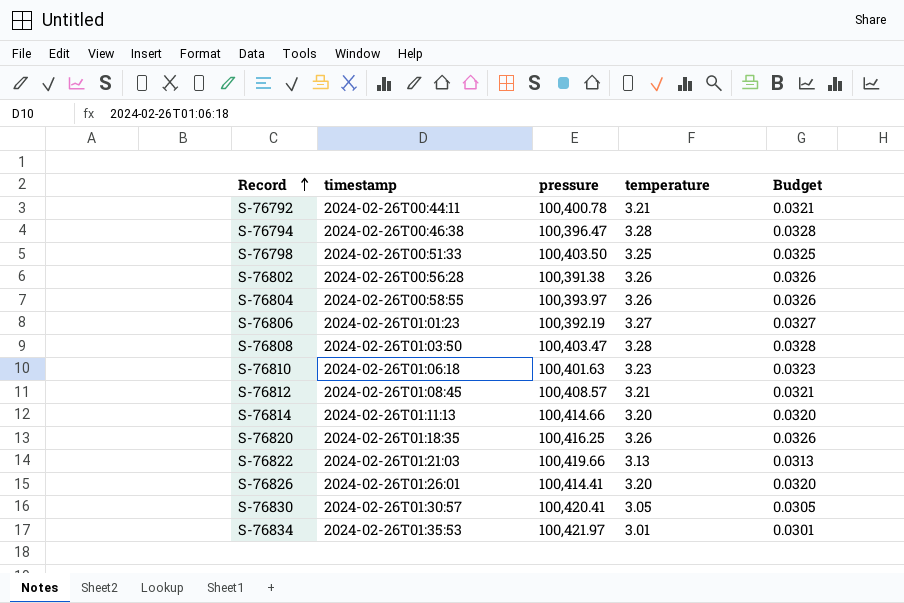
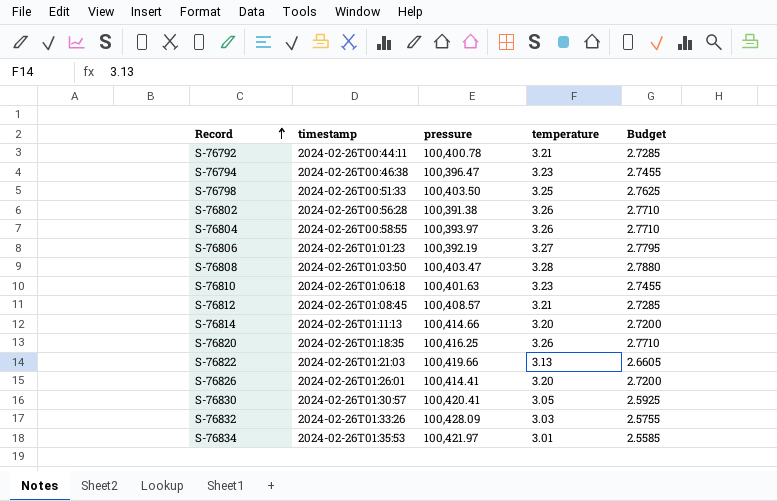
column Budget | formula: [temperature] * 0.01 -> [temperature] * 0.85
S-76794 | temperature: 3.28 -> 3.23
row S-76832: none -> 2024-02-26T01:33:26 | 100,428.09 | 3.03 | 2.5755

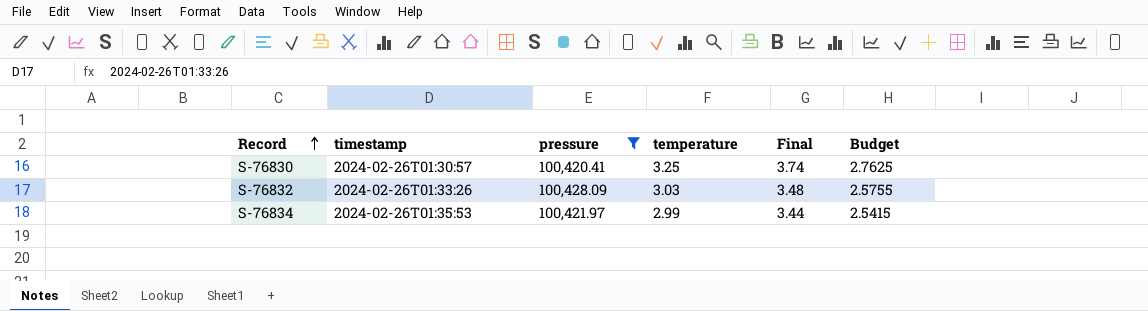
filter: none -> pressure >= 100,420.41
column Final | formula: none -> [temperature] * 1.15
S-76830 | temperature: 3.05 -> 3.25
S-76830 | Budget: 2.5925 -> 2.7625
S-76834 | temperature: 3.01 -> 2.99
S-76834 | Budget: 2.5585 -> 2.5415

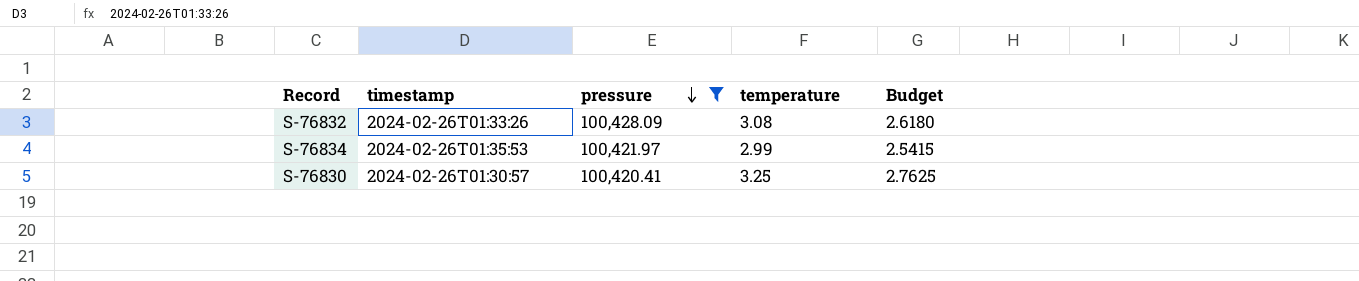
row order: Record ascending -> pressure descending
column Final | formula: [temperature] * 1.15 -> none
S-76832 | temperature: 3.03 -> 3.08
S-76832 | Budget: 2.5755 -> 2.6180

